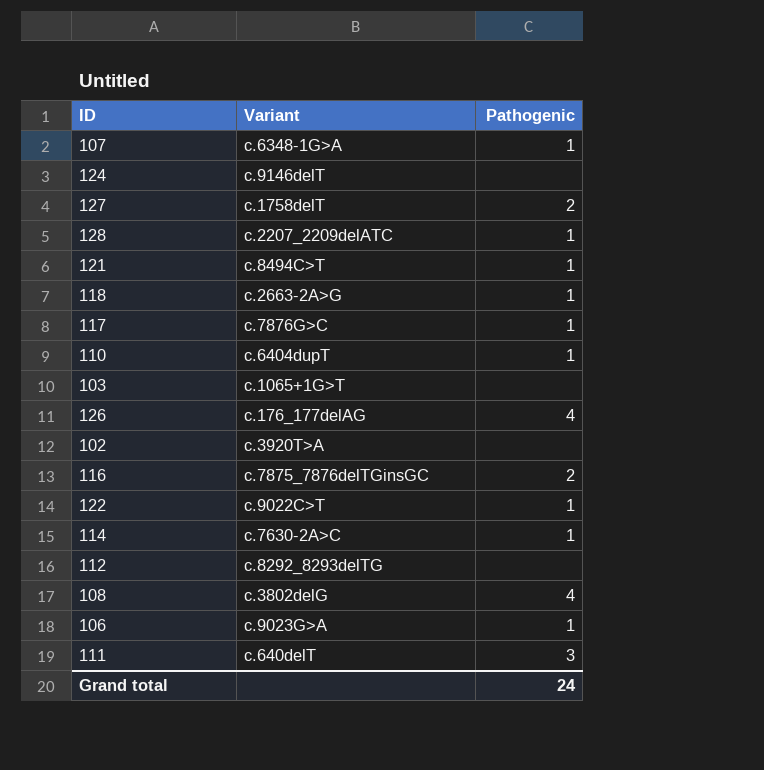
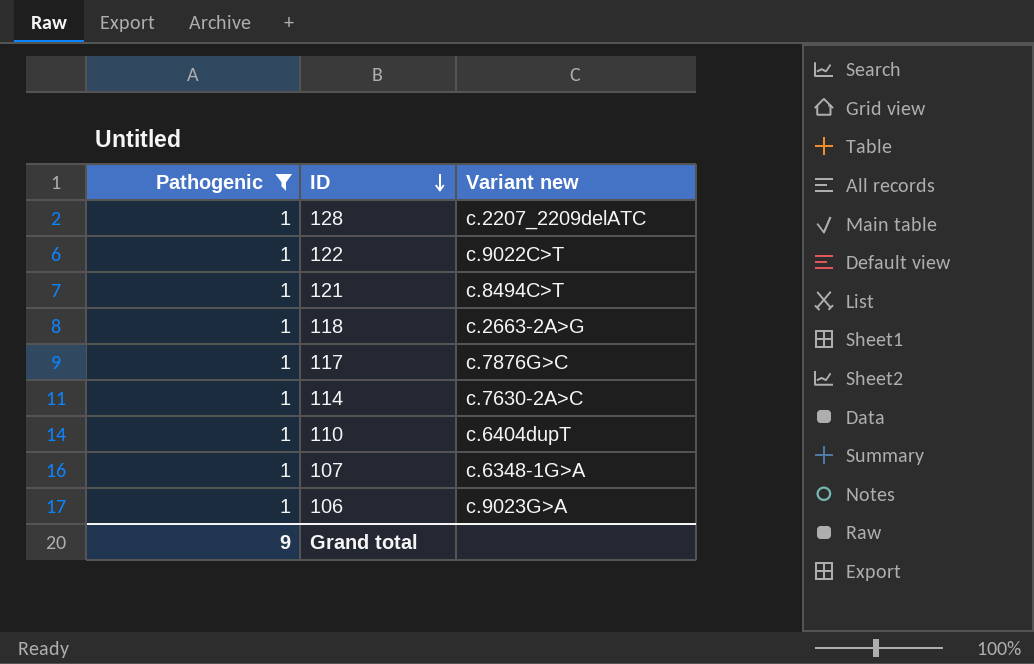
filter: none -> Pathogenic = 1
row order: none -> ID descending
column Pathogenic | position: 3 -> 1
column name: Variant -> Variant new
Grand total | Pathogenic: 24 -> 9

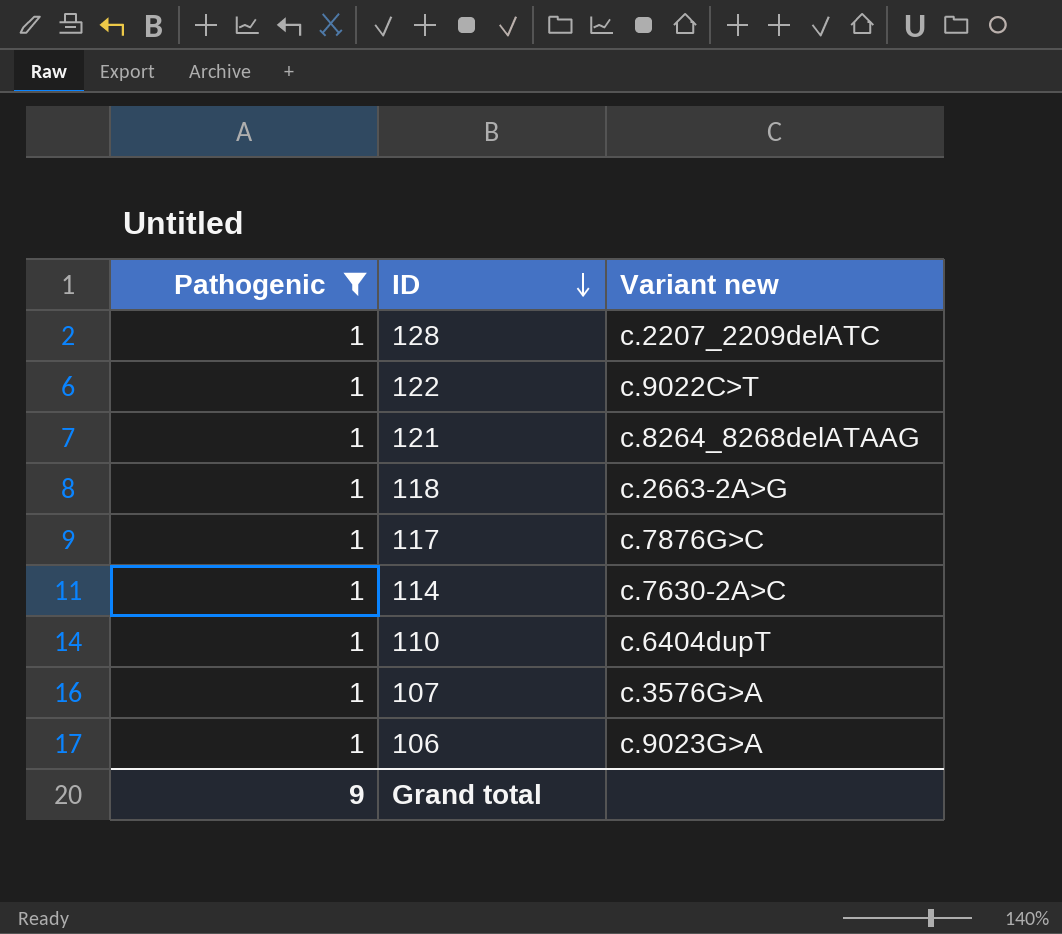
121 | Variant new: c.8494C>T -> c.8264_8268delATAAG
107 | Variant new: c.6348-1G>A -> c.3576G>A

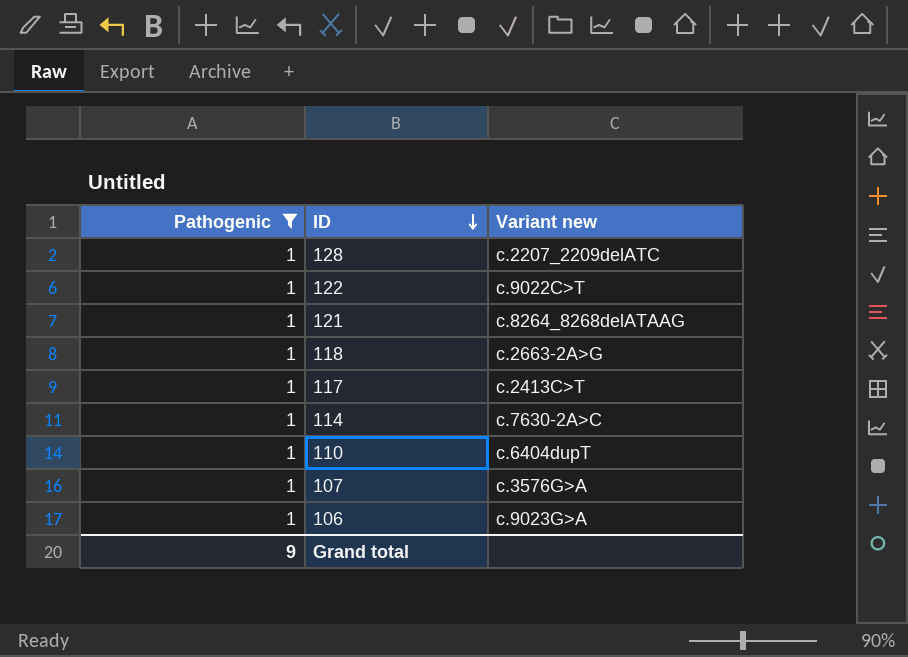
117 | Variant new: c.7876G>C -> c.2413C>T

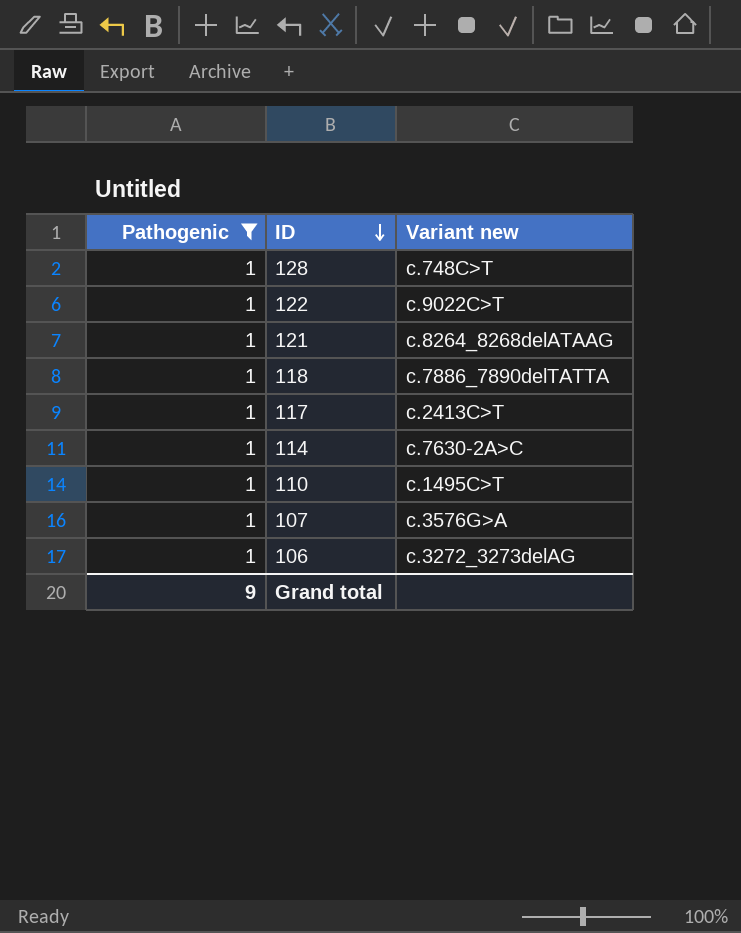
128 | Variant new: c.2207_2209delATC -> c.748C>T
118 | Variant new: c.2663-2A>G -> c.7886_7890delTATTA
110 | Variant new: c.6404dupT -> c.1495C>T
106 | Variant new: c.9023G>A -> c.3272_3273delAG

